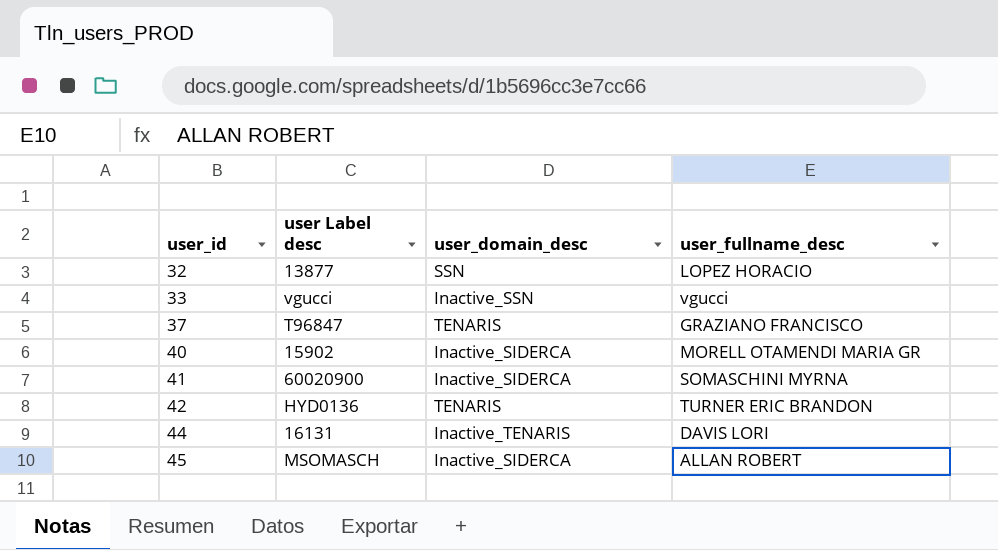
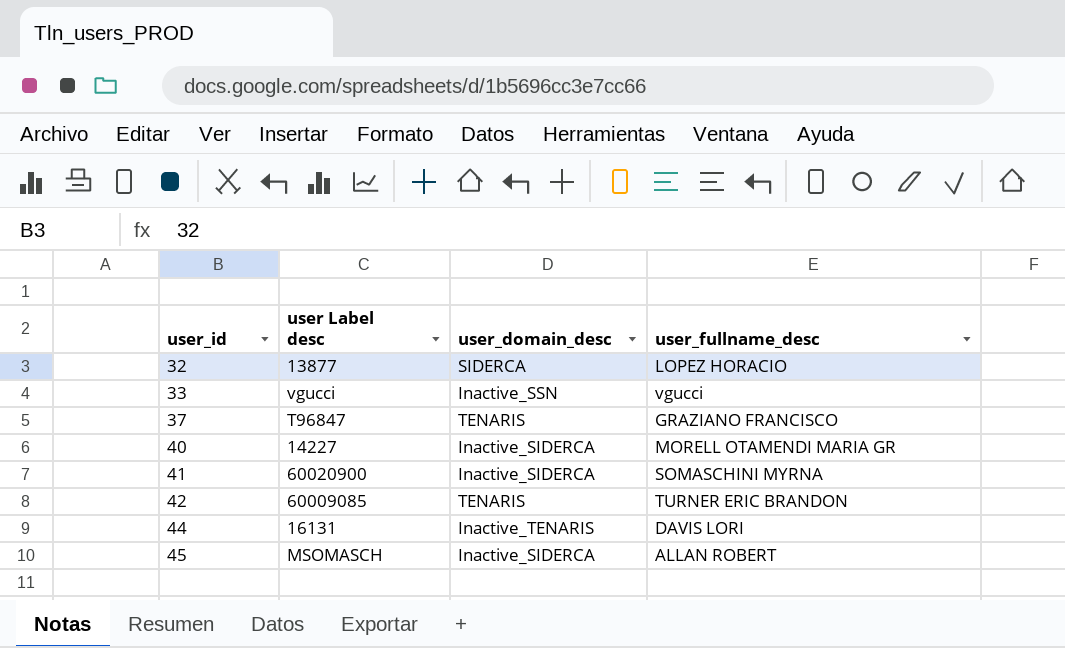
32 | user_domain_desc: SSN -> SIDERCA
40 | user Label desc: 15902 -> 14227
42 | user Label desc: HYD0136 -> 60009085

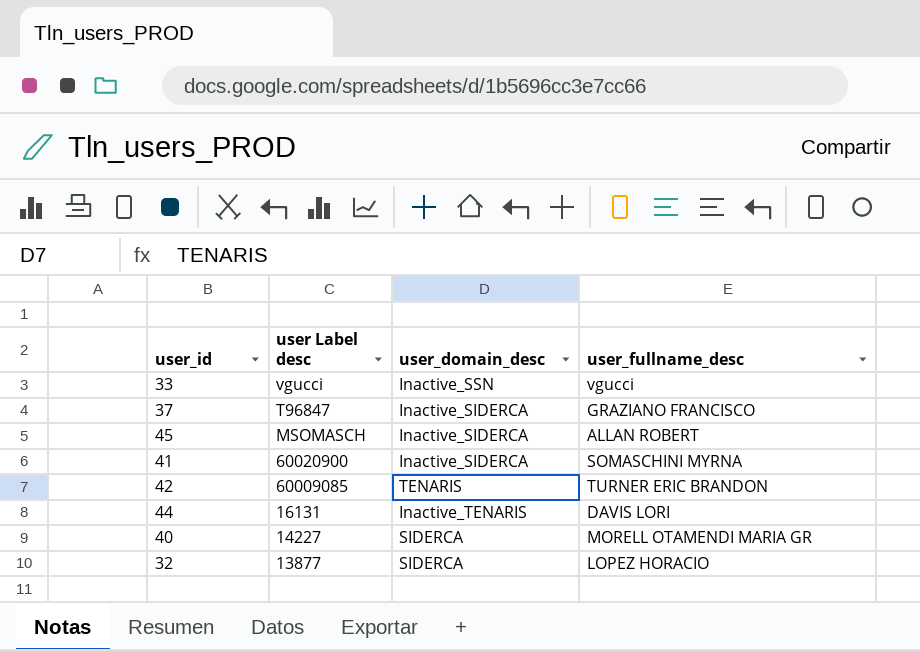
row order: user_id ascending -> user Label desc descending
37 | user_domain_desc: TENARIS -> Inactive_SIDERCA
40 | user_domain_desc: Inactive_SIDERCA -> SIDERCA

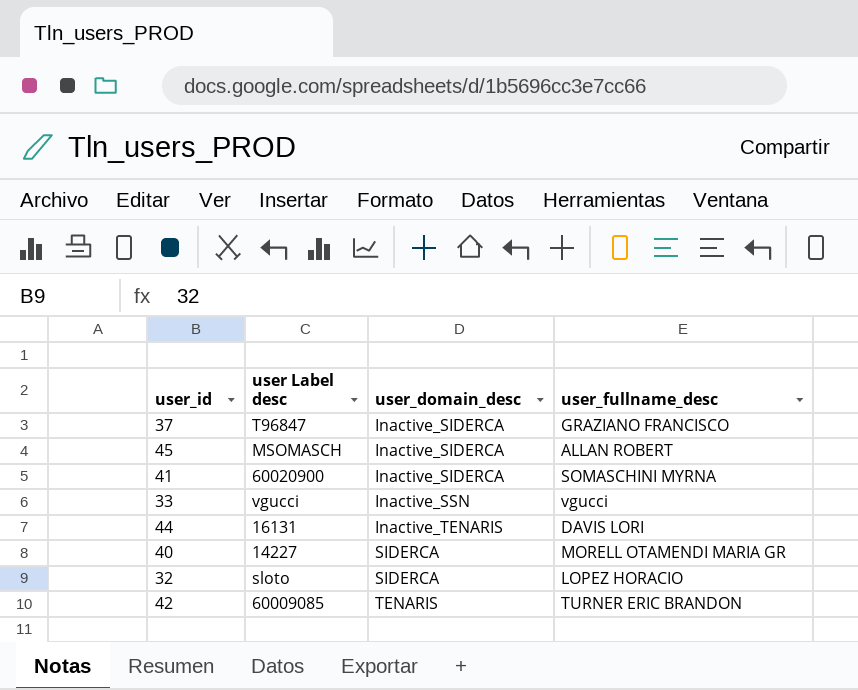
row order: user Label desc descending -> user_domain_desc ascending
32 | user Label desc: 13877 -> sloto

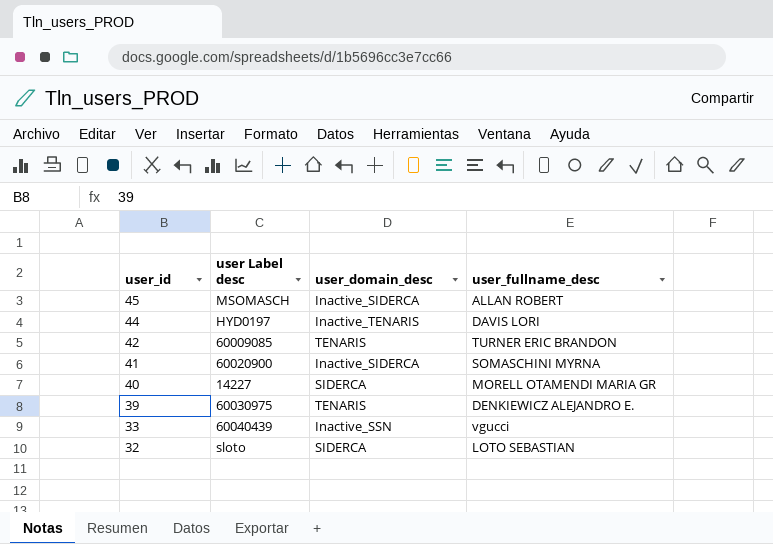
row order: user_domain_desc ascending -> user_id descending
row 37: T96847 | Inactive_SIDERCA | GRAZIANO FRANCISCO -> none
44 | user Label desc: 16131 -> HYD0197
row 39: none -> 60030975 | TENARIS | DENKIEWICZ ALEJANDRO E.
33 | user Label desc: vgucci -> 60040439
32 | user_fullname_desc: LOPEZ HORACIO -> LOTO SEBASTIAN

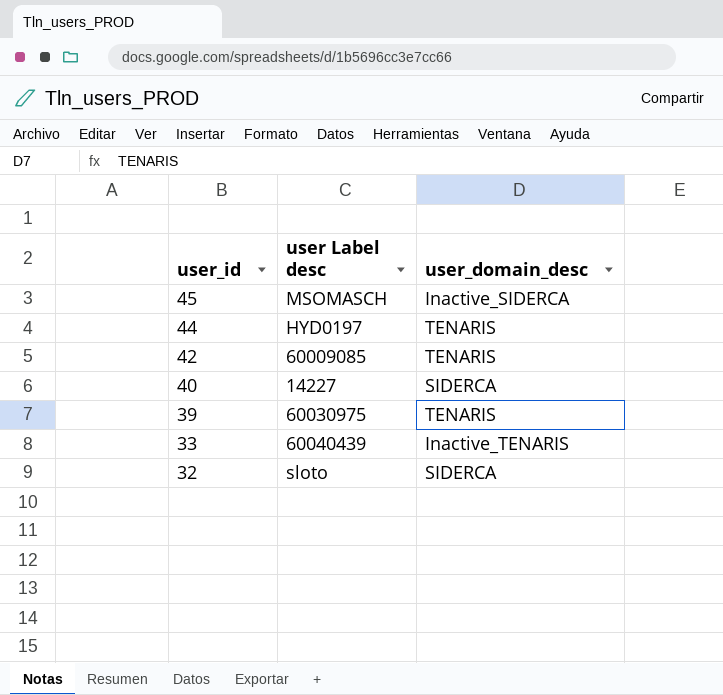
column user_fullname_desc | position: 4 -> none
row 41: 60020900 | Inactive_SIDERCA | SOMASCHINI MYRNA -> none
44 | user_domain_desc: Inactive_TENARIS -> TENARIS
33 | user_domain_desc: Inactive_SSN -> Inactive_TENARIS

